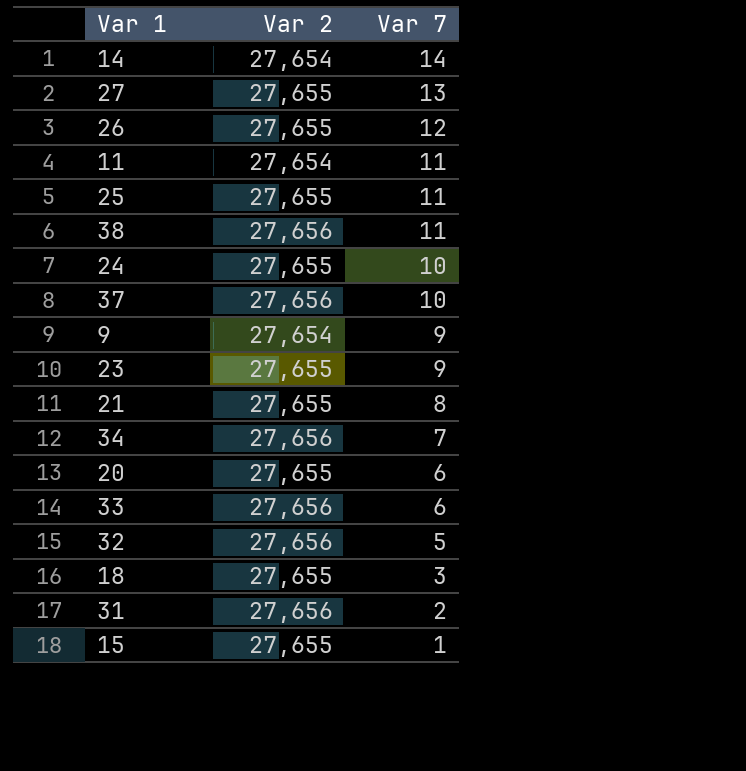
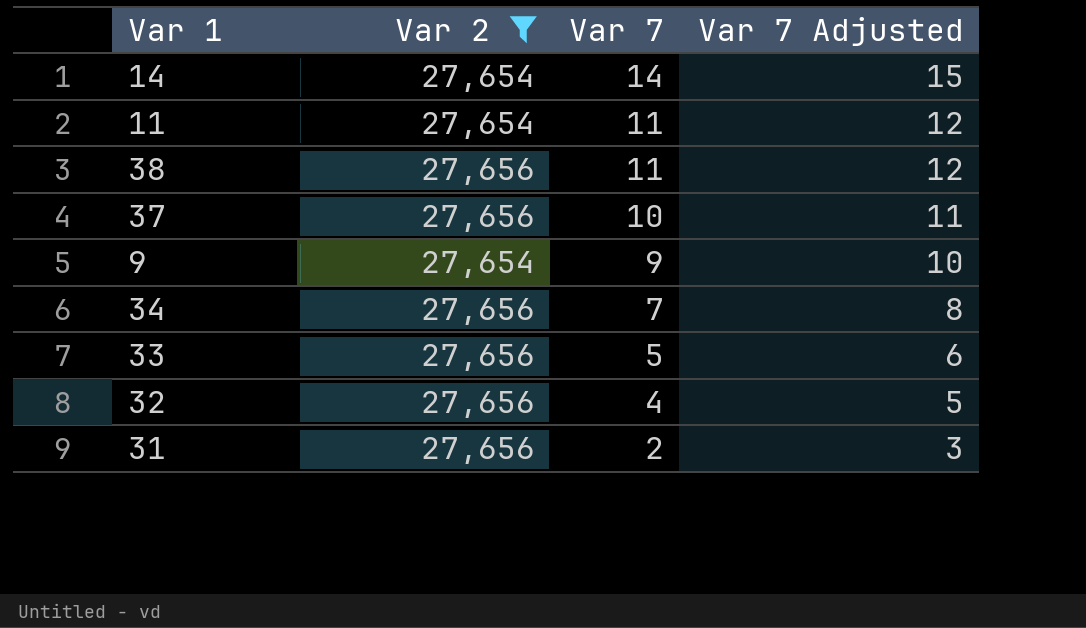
filter: none -> Var 2 != 27,655
column Var 7 Adjusted | formula: none -> [Var 7] + 1
33 | Var 7: 6 -> 5
32 | Var 7: 5 -> 4

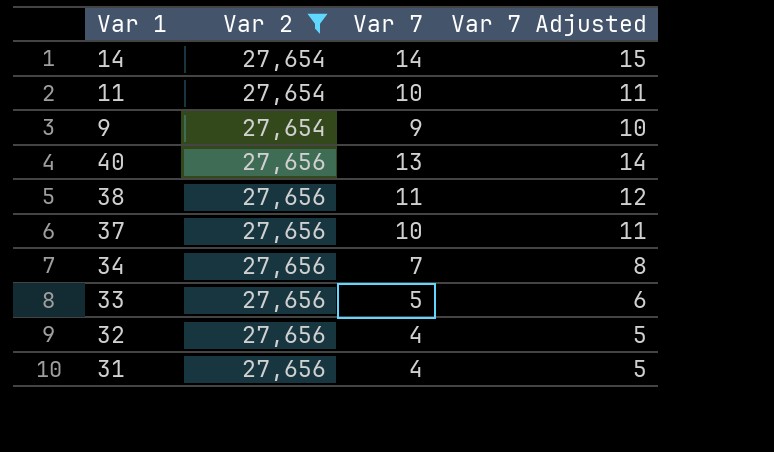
row order: Var 7 descending -> Var 2 ascending
11 | Var 7: 11 -> 10
11 | Var 7 Adjusted: 12 -> 11
row 40: none -> 27,656 | 13 | 14
31 | Var 7: 2 -> 4
31 | Var 7 Adjusted: 3 -> 5

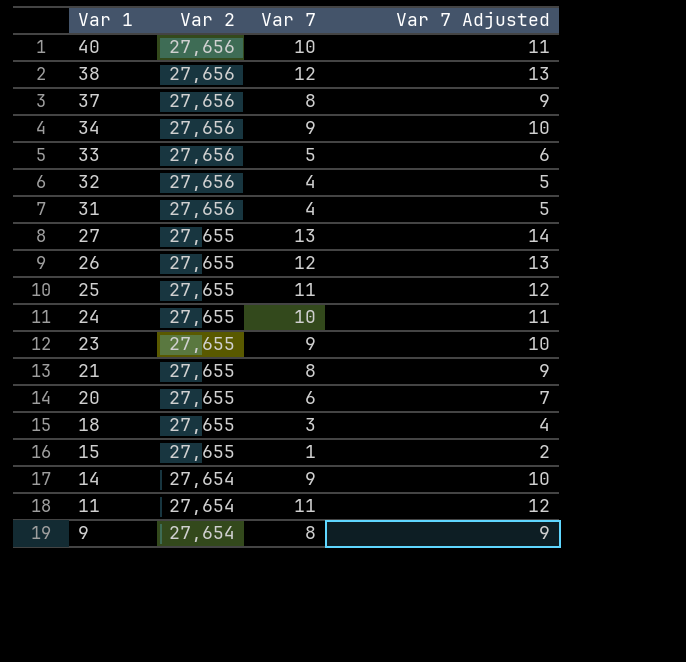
filter: Var 2 != 27,655 -> none
row order: Var 2 ascending -> Var 1 descending
40 | Var 7: 13 -> 10
40 | Var 7 Adjusted: 14 -> 11
38 | Var 7: 11 -> 12
38 | Var 7 Adjusted: 12 -> 13
37 | Var 7: 10 -> 8
37 | Var 7 Adjusted: 11 -> 9
34 | Var 7: 7 -> 9
34 | Var 7 Adjusted: 8 -> 10
14 | Var 7: 14 -> 9
14 | Var 7 Adjusted: 15 -> 10
11 | Var 7: 10 -> 11
11 | Var 7 Adjusted: 11 -> 12
9 | Var 7: 9 -> 8
9 | Var 7 Adjusted: 10 -> 9

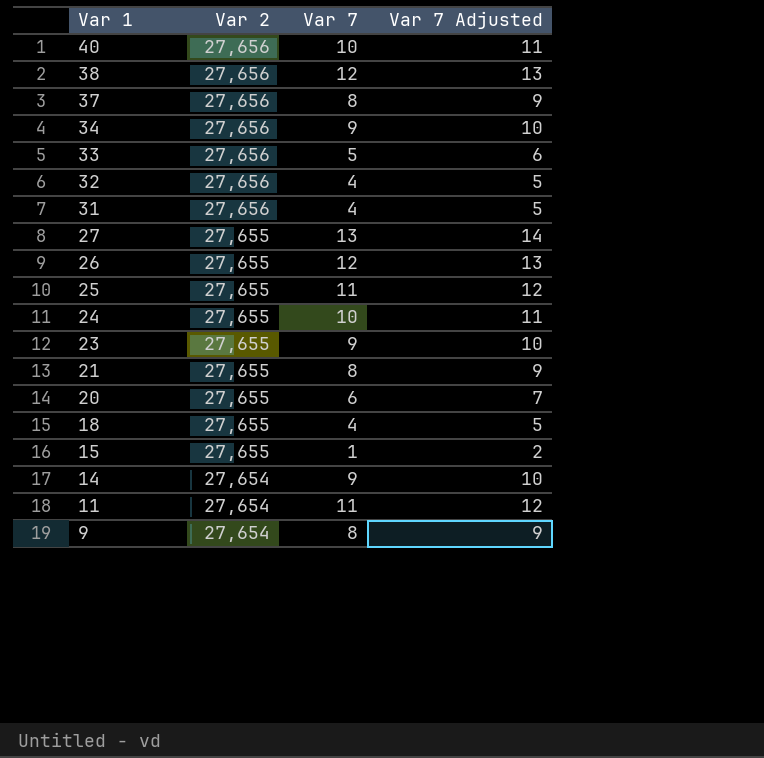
18 | Var 7: 3 -> 4
18 | Var 7 Adjusted: 4 -> 5

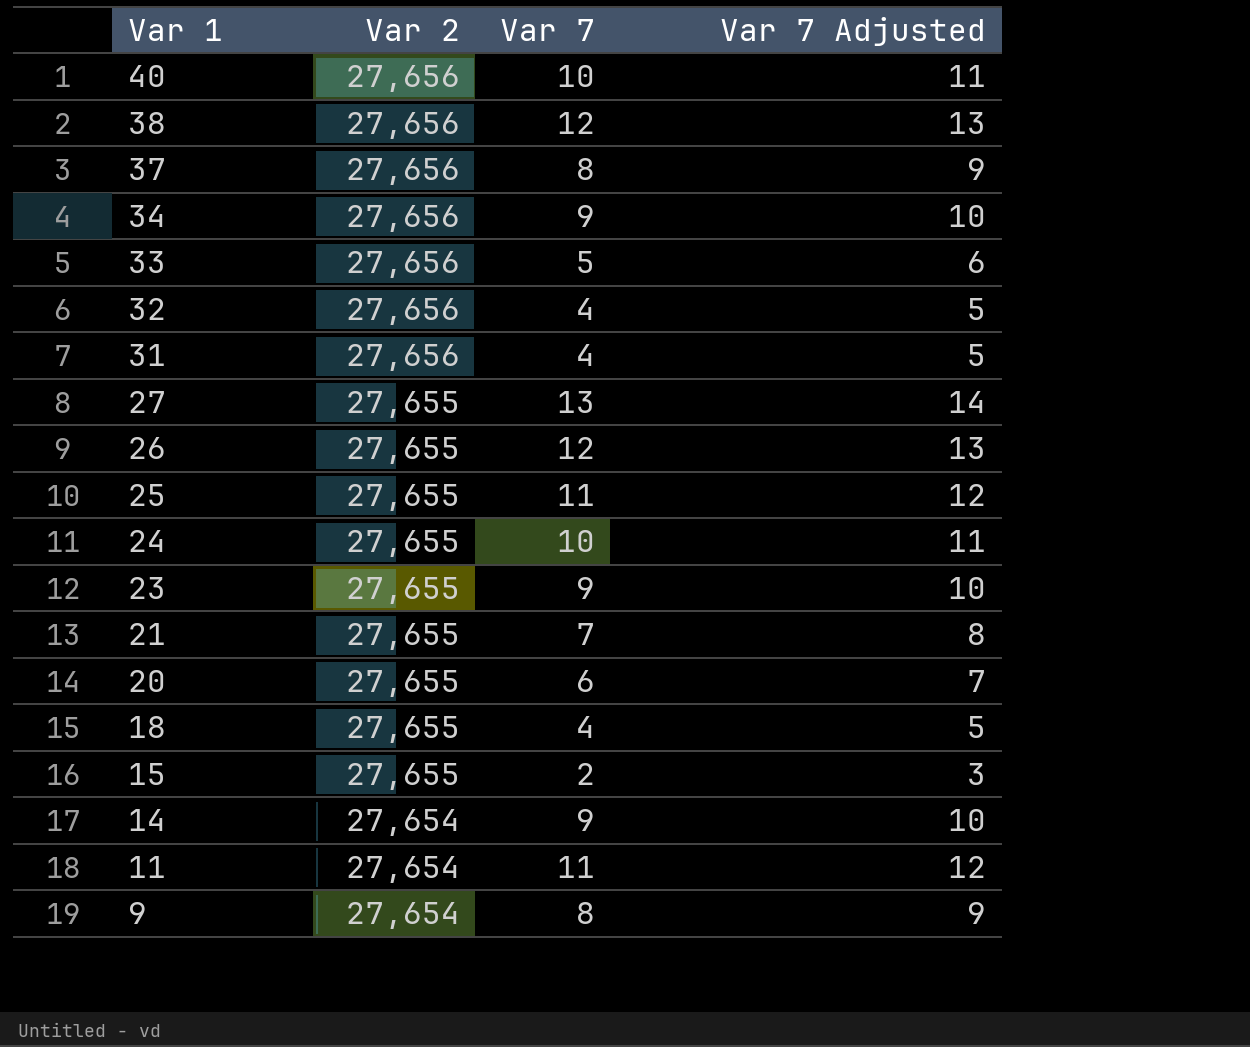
21 | Var 7: 8 -> 7
21 | Var 7 Adjusted: 9 -> 8
15 | Var 7: 1 -> 2
15 | Var 7 Adjusted: 2 -> 3

